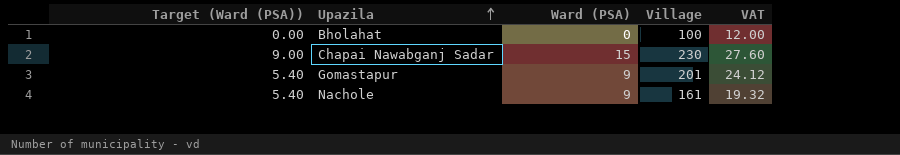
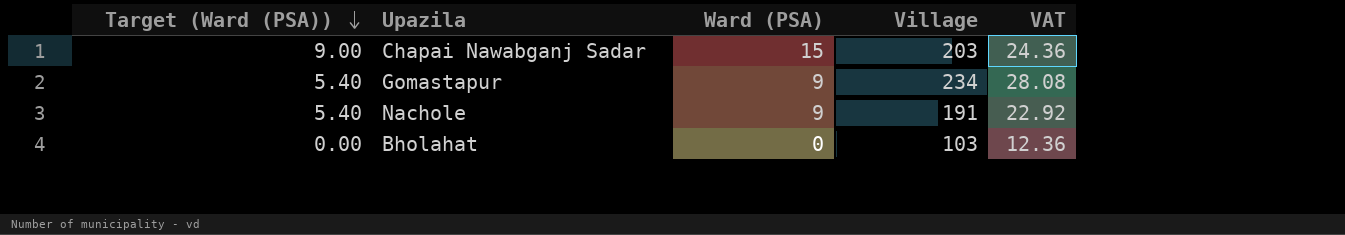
row order: Upazila ascending -> Target (Ward (PSA)) descending
Chapai Nawabganj Sadar | Village: 230 -> 203
Chapai Nawabganj Sadar | VAT: 27.60 -> 24.36
Gomastapur | Village: 201 -> 234
Gomastapur | VAT: 24.12 -> 28.08
Nachole | Village: 161 -> 191
Nachole | VAT: 19.32 -> 22.92
Bholahat | Village: 100 -> 103
Bholahat | VAT: 12.00 -> 12.36

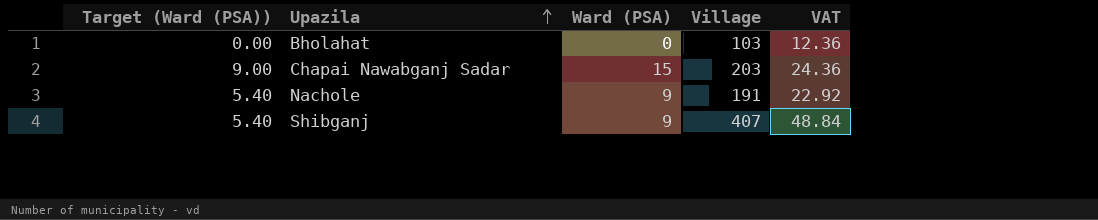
row order: Target (Ward (PSA)) descending -> Upazila ascending
row Gomastapur: 5.40 | 9 | 234 | 28.08 -> none
row Shibganj: none -> 5.40 | 9 | 407 | 48.84

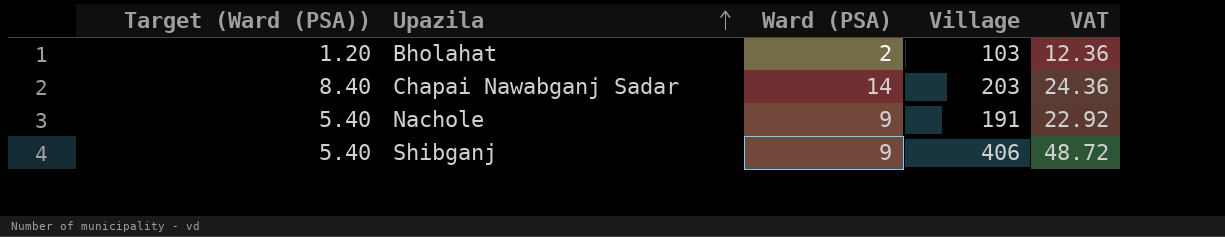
Bholahat | Target (Ward (PSA)): 0.00 -> 1.20
Bholahat | Ward (PSA): 0 -> 2
Chapai Nawabganj Sadar | Target (Ward (PSA)): 9.00 -> 8.40
Chapai Nawabganj Sadar | Ward (PSA): 15 -> 14
Shibganj | Village: 407 -> 406
Shibganj | VAT: 48.84 -> 48.72

